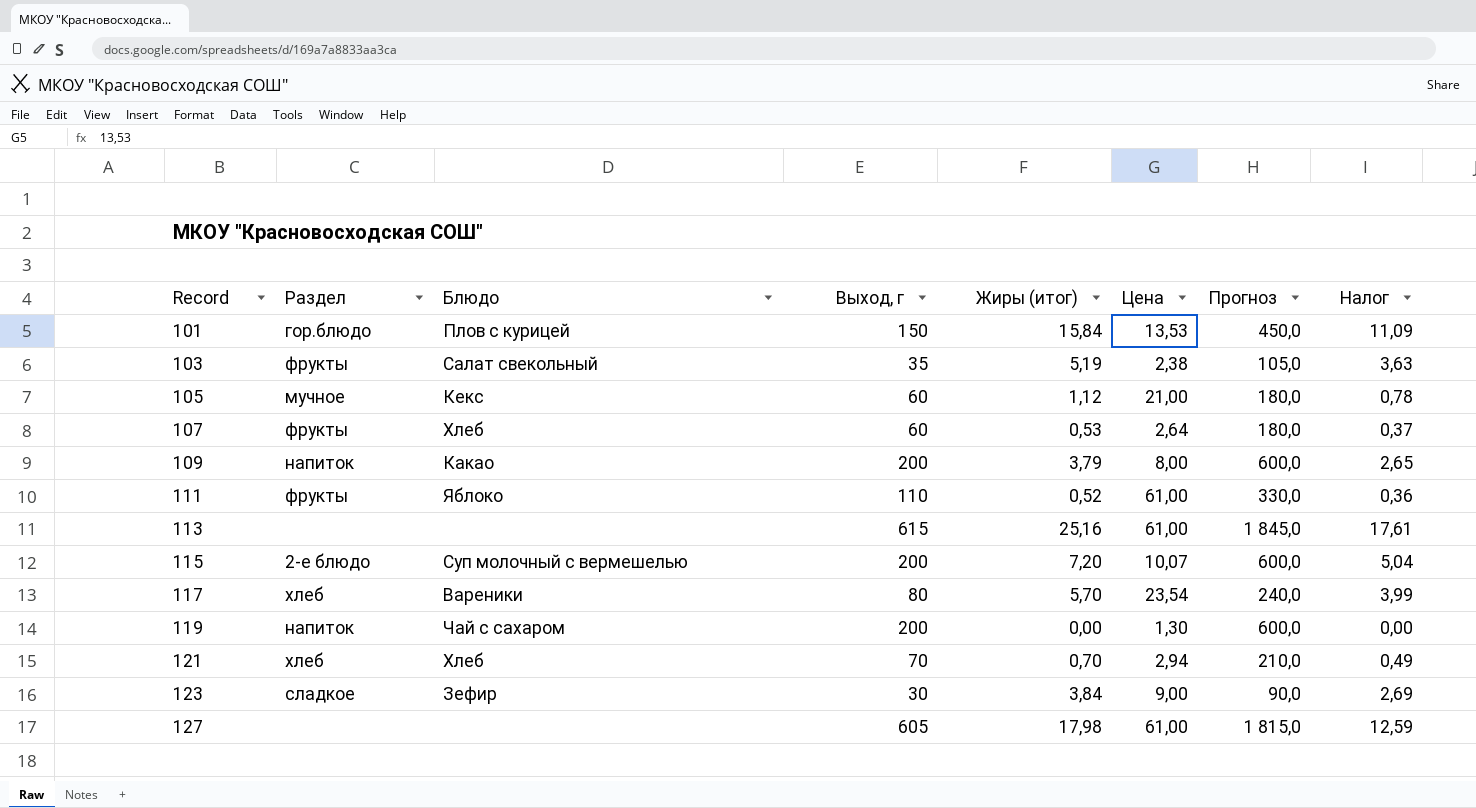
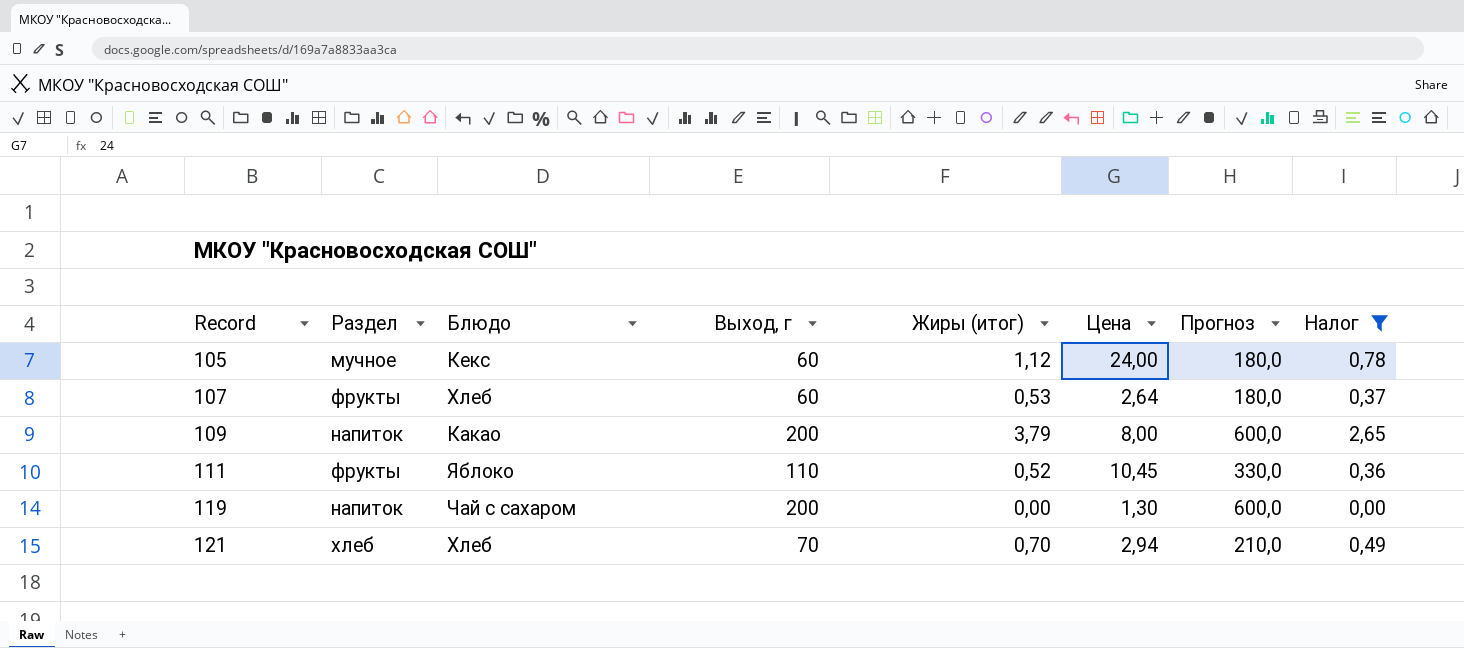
filter: none -> Налог <= 2,65
105 | Цена: 21,00 -> 24,00
111 | Цена: 61,00 -> 10,45

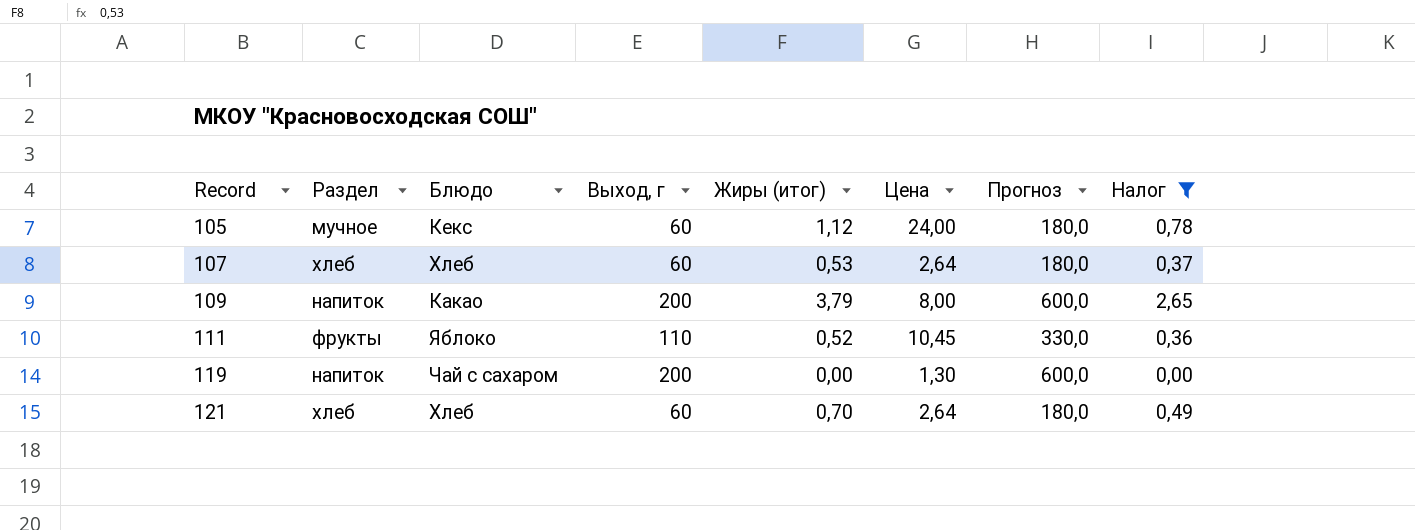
107 | Раздел: фрукты -> хлеб
121 | Выход, г: 70 -> 60
121 | Цена: 2,94 -> 2,64
121 | Прогноз: 210,0 -> 180,0

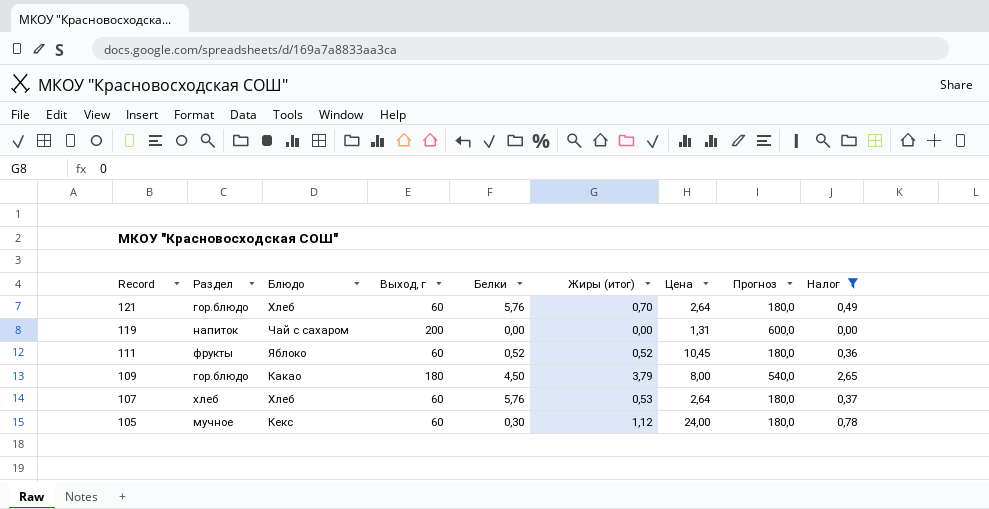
row order: Record ascending -> Record descending
column Белки | position: none -> 5
121 | Раздел: хлеб -> гор.блюдо
119 | Цена: 1,30 -> 1,31
111 | Выход, г: 110 -> 60
111 | Прогноз: 330,0 -> 180,0
109 | Раздел: напиток -> гор.блюдо
109 | Выход, г: 200 -> 180
109 | Прогноз: 600,0 -> 540,0

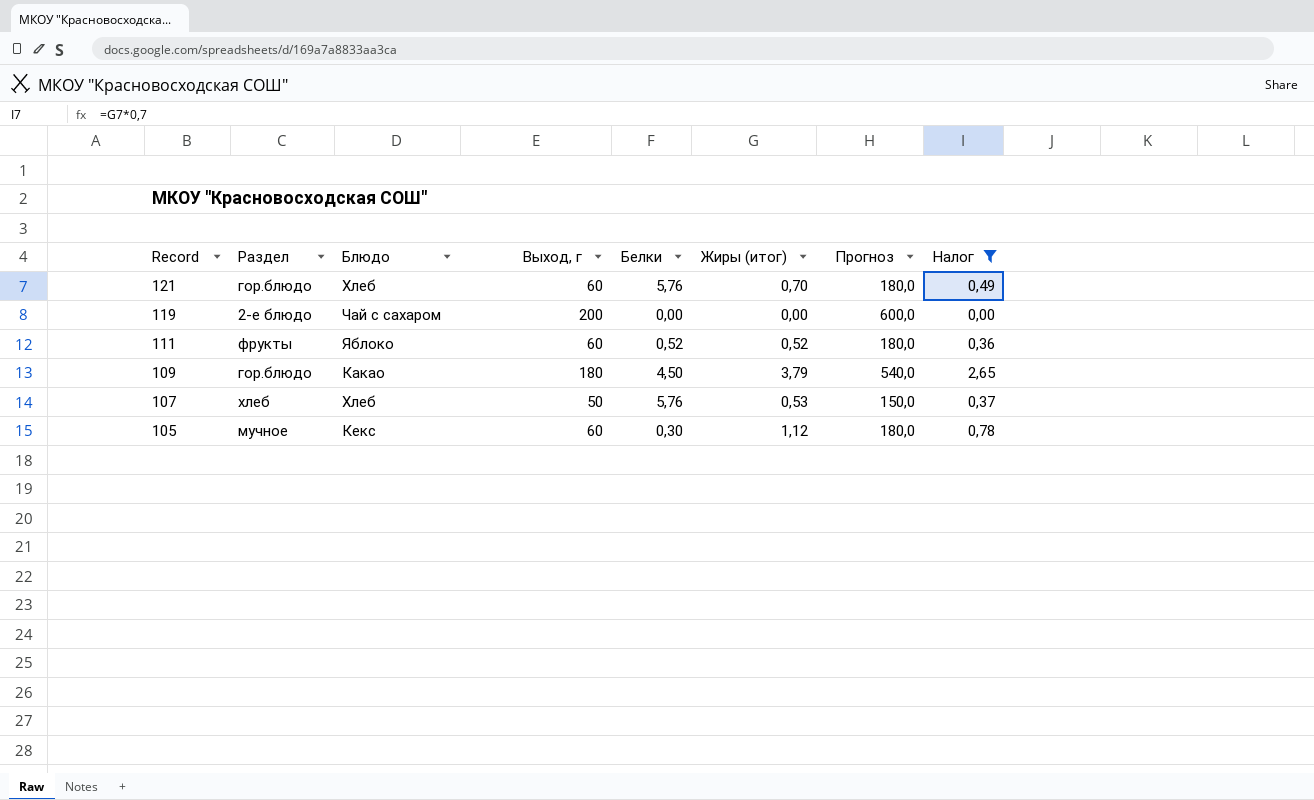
column Цена | position: 7 -> none
119 | Раздел: напиток -> 2-е блюдо
107 | Выход, г: 60 -> 50
107 | Прогноз: 180,0 -> 150,0

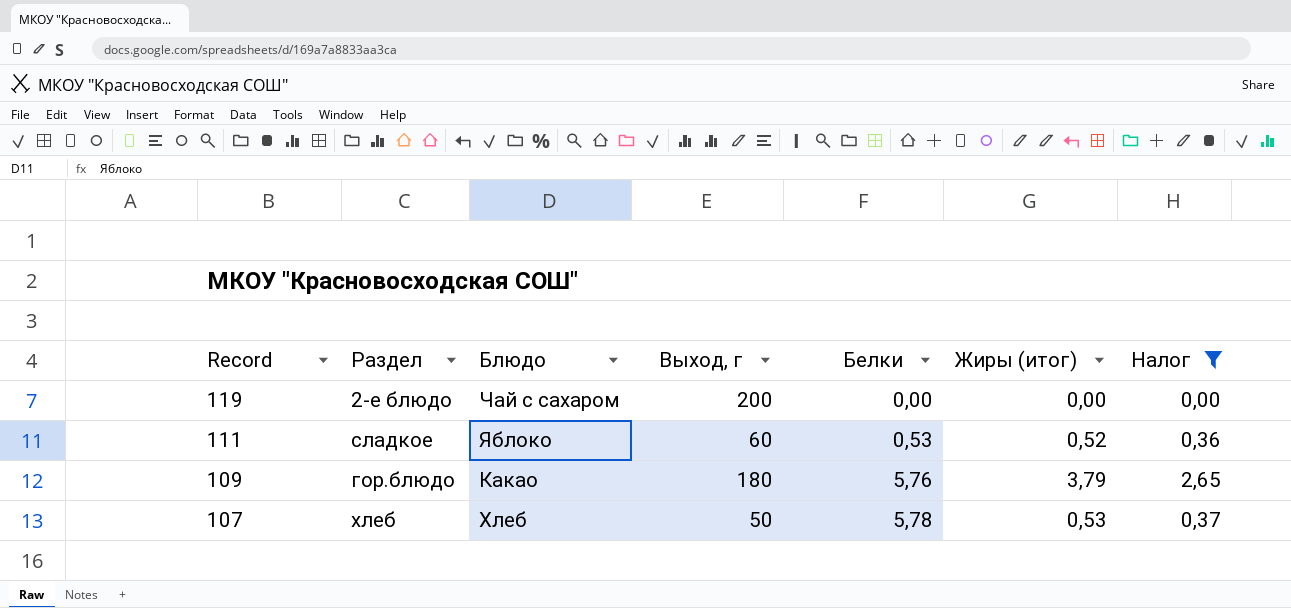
column Прогноз | formula: [Выход, г] * 3 -> none
row 121: гор.блюдо | Хлеб | 60 | 5,76 | 0,70 | 180,0 | 0,49 -> none
row 105: мучное | Кекс | 60 | 0,30 | 1,12 | 180,0 | 0,78 -> none
111 | Раздел: фрукты -> сладкое
111 | Белки: 0,52 -> 0,53
109 | Белки: 4,50 -> 5,76
107 | Белки: 5,76 -> 5,78

